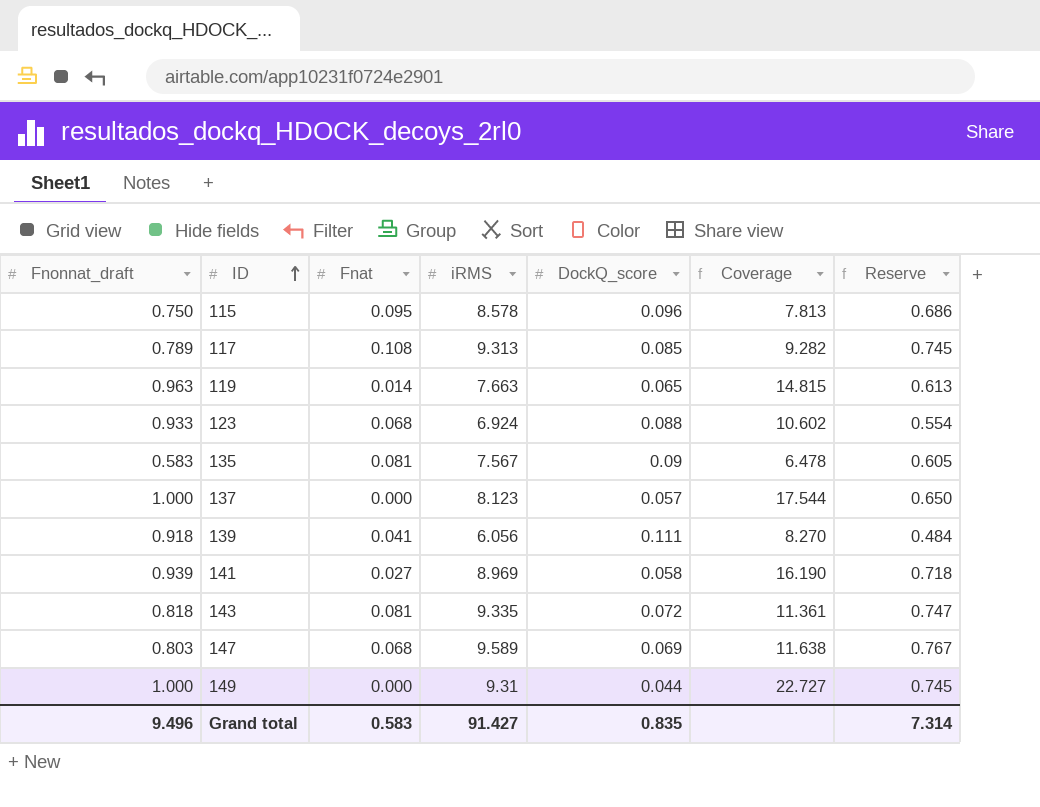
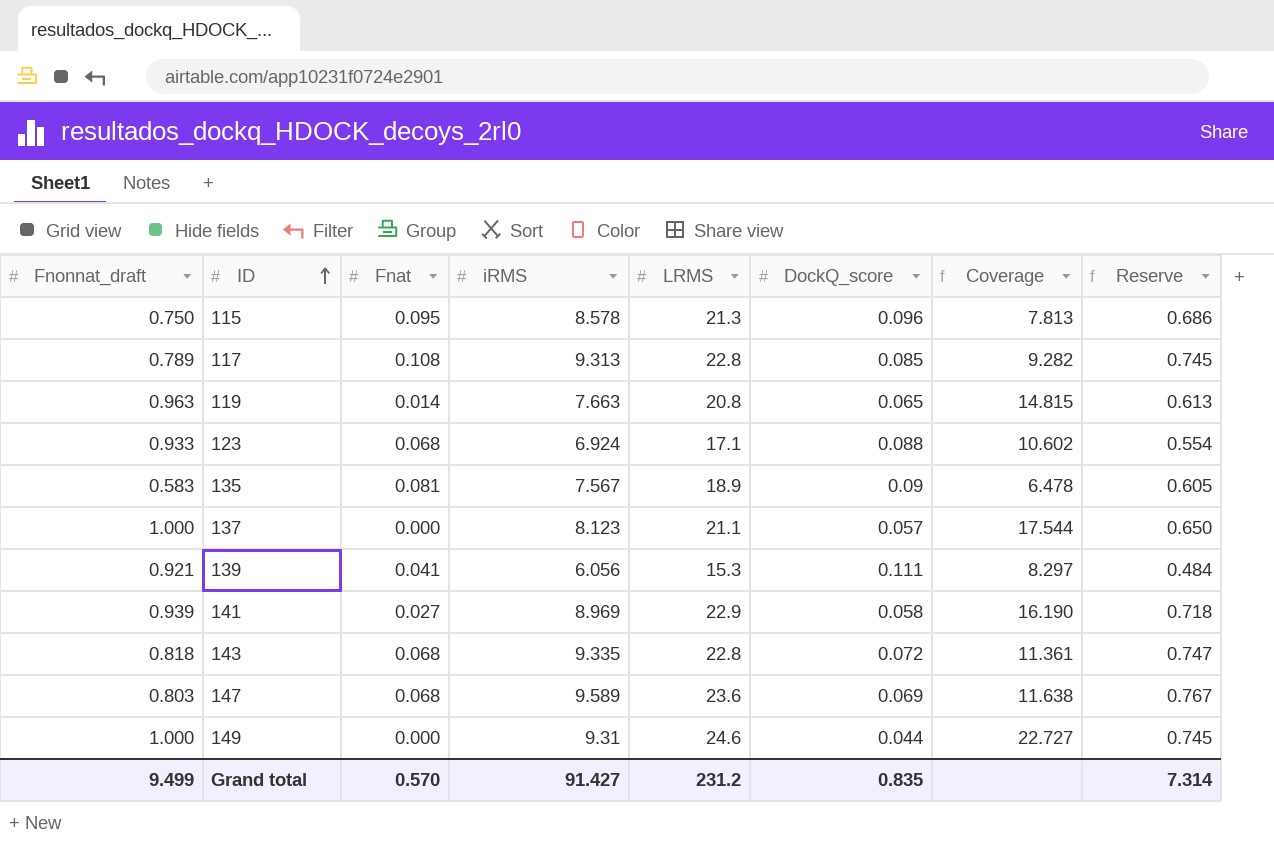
column LRMS | position: none -> 5
139 | Fnonnat_draft: 0.918 -> 0.921
139 | Coverage: 8.270 -> 8.297
143 | Fnat: 0.081 -> 0.068
Grand total | Fnonnat_draft: 9.496 -> 9.499
Grand total | Fnat: 0.583 -> 0.570

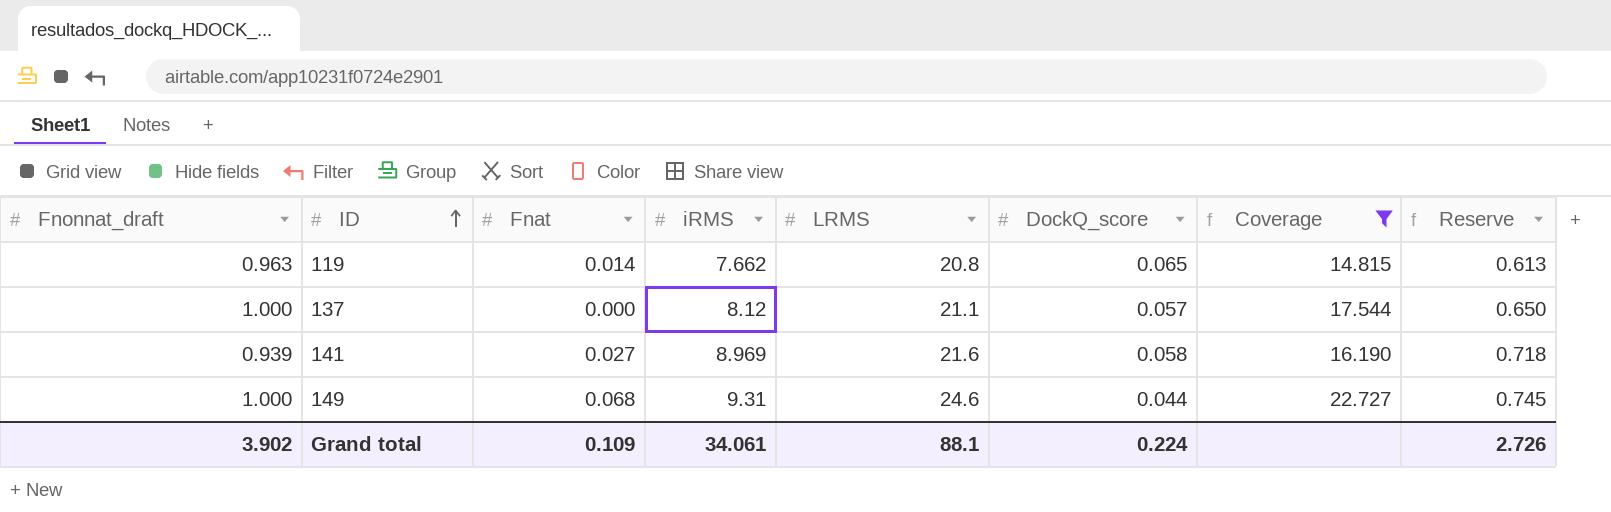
filter: none -> Coverage >= 14.815
119 | iRMS: 7.663 -> 7.662
137 | iRMS: 8.123 -> 8.12
141 | LRMS: 22.9 -> 21.6
149 | Fnat: 0.000 -> 0.068
Grand total | Fnonnat_draft: 9.499 -> 3.902
Grand total | Fnat: 0.570 -> 0.109
Grand total | iRMS: 91.427 -> 34.061
Grand total | LRMS: 231.2 -> 88.1
Grand total | DockQ_score: 0.835 -> 0.224
Grand total | Reserve: 7.314 -> 2.726

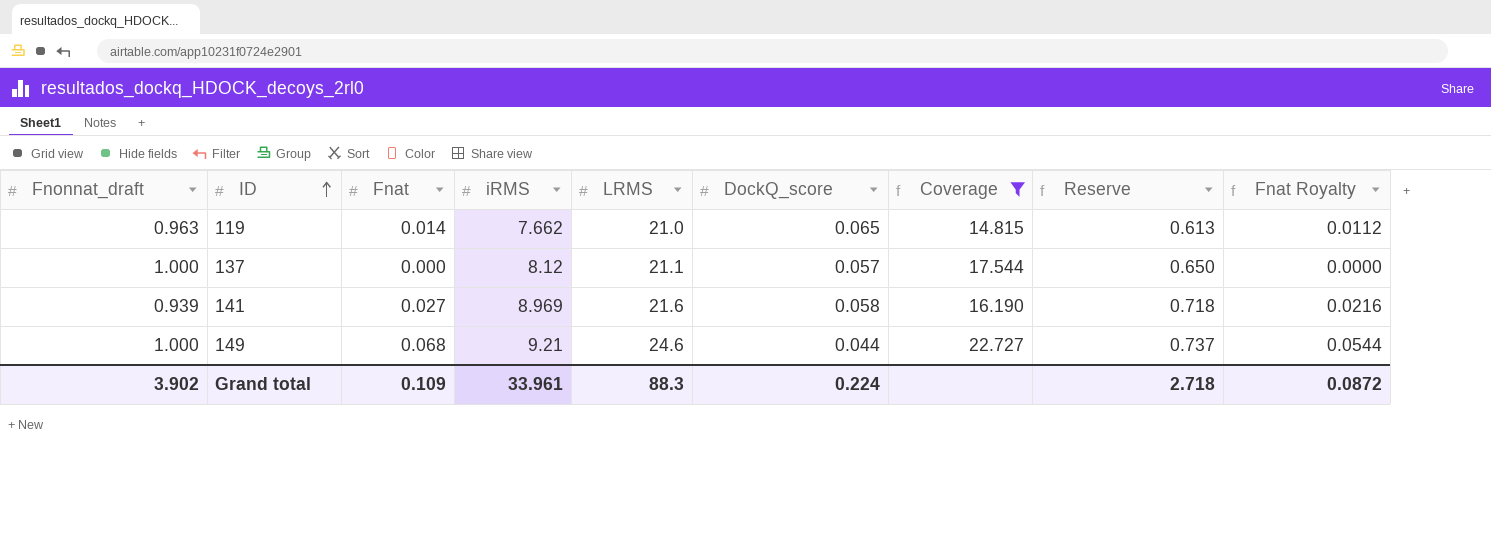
column Fnat Royalty | formula: none -> [Fnat] * 0.8
119 | LRMS: 20.8 -> 21.0
149 | iRMS: 9.31 -> 9.21
149 | Reserve: 0.745 -> 0.737
Grand total | iRMS: 34.061 -> 33.961
Grand total | LRMS: 88.1 -> 88.3
Grand total | Reserve: 2.726 -> 2.718

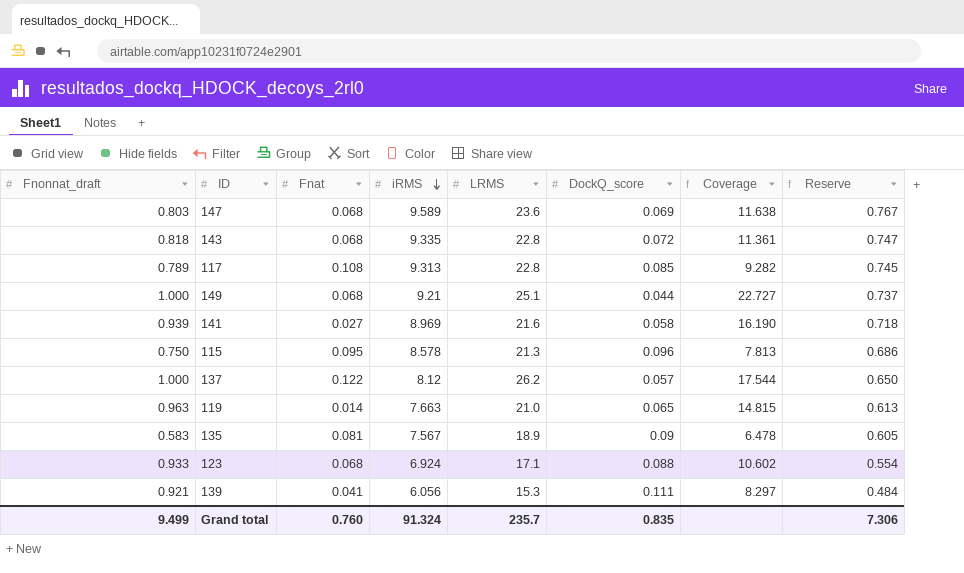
filter: Coverage >= 14.815 -> none
row order: ID ascending -> iRMS descending
column Fnat Royalty | formula: [Fnat] * 0.8 -> none
149 | LRMS: 24.6 -> 25.1
137 | Fnat: 0.000 -> 0.122
137 | LRMS: 21.1 -> 26.2
119 | iRMS: 7.662 -> 7.663
Grand total | Fnonnat_draft: 3.902 -> 9.499
Grand total | Fnat: 0.109 -> 0.760
Grand total | iRMS: 33.961 -> 91.324
Grand total | LRMS: 88.3 -> 235.7
Grand total | DockQ_score: 0.224 -> 0.835
Grand total | Reserve: 2.718 -> 7.306

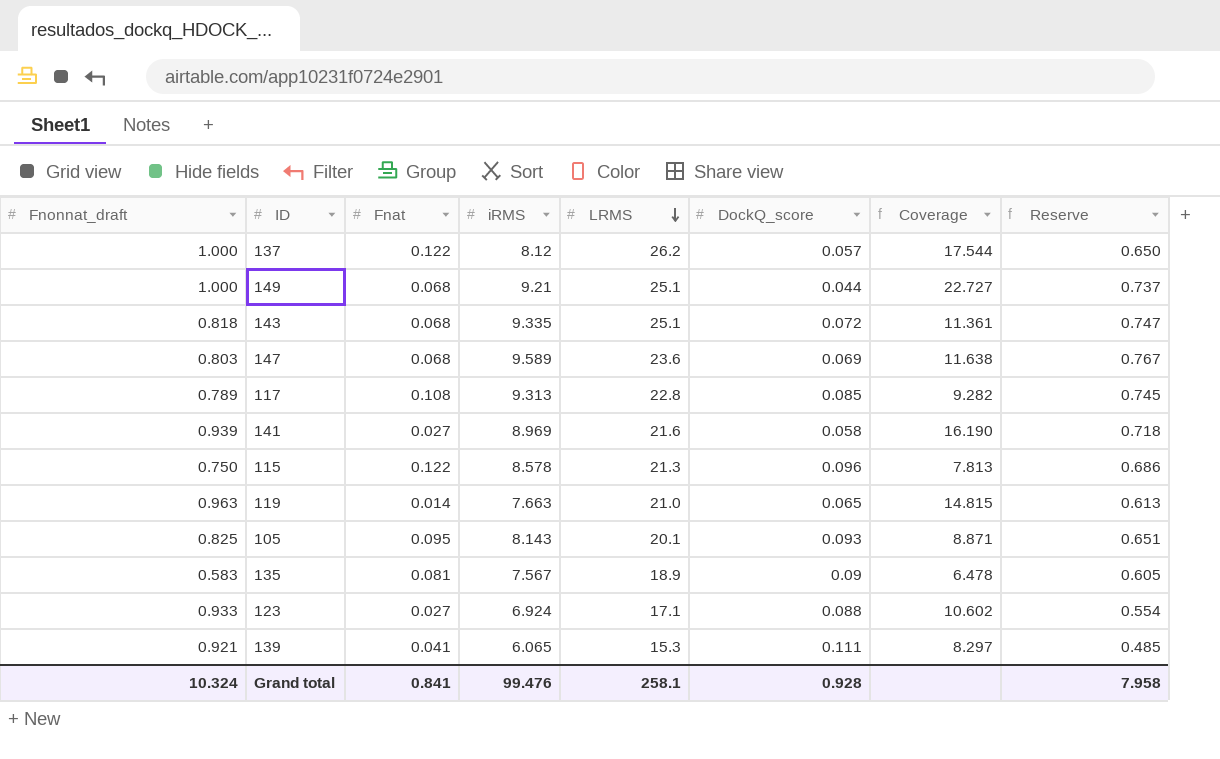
row order: iRMS descending -> LRMS descending
143 | LRMS: 22.8 -> 25.1
115 | Fnat: 0.095 -> 0.122
row 105: none -> 0.825 | 0.095 | 8.143 | 20.1 | 0.093 | 8.871 | 0.651
123 | Fnat: 0.068 -> 0.027
139 | iRMS: 6.056 -> 6.065
139 | Reserve: 0.484 -> 0.485
Grand total | Fnonnat_draft: 9.499 -> 10.324
Grand total | Fnat: 0.760 -> 0.841
Grand total | iRMS: 91.324 -> 99.476
Grand total | LRMS: 235.7 -> 258.1
Grand total | DockQ_score: 0.835 -> 0.928
Grand total | Reserve: 7.306 -> 7.958

